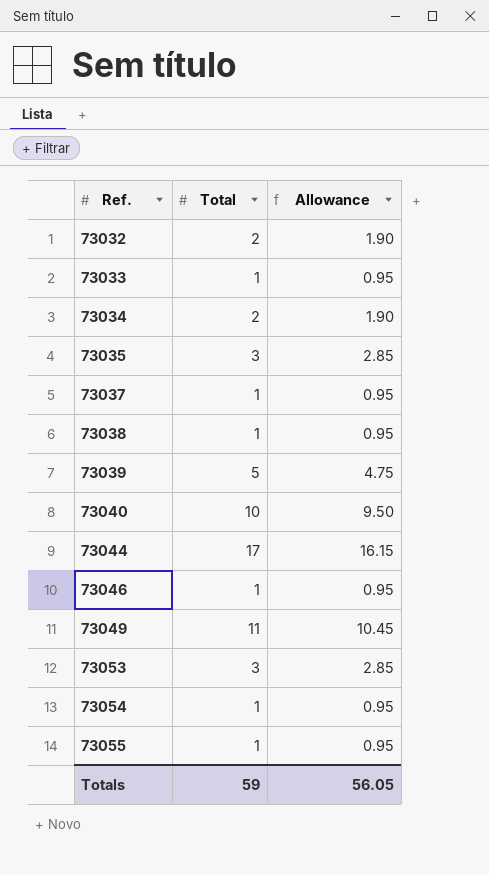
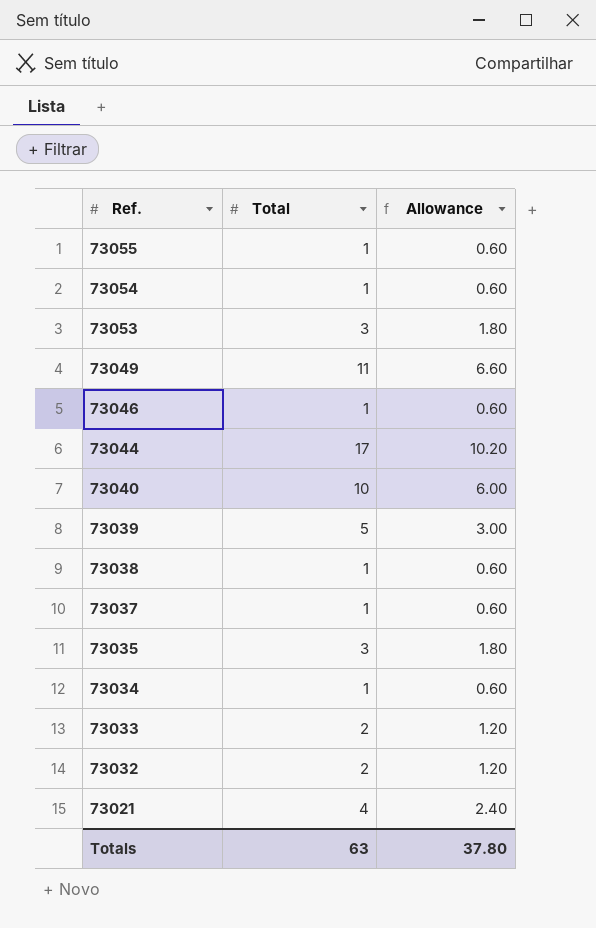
row order: Ref. ascending -> Ref. descending
column Allowance | formula: [Total] * 0.95 -> [Total] * 0.6
73034 | Total: 2 -> 1
73033 | Total: 1 -> 2
row 73021: none -> 4 | 2.40
Totals | Total: 59 -> 63
Totals | Allowance: 56.05 -> 37.80

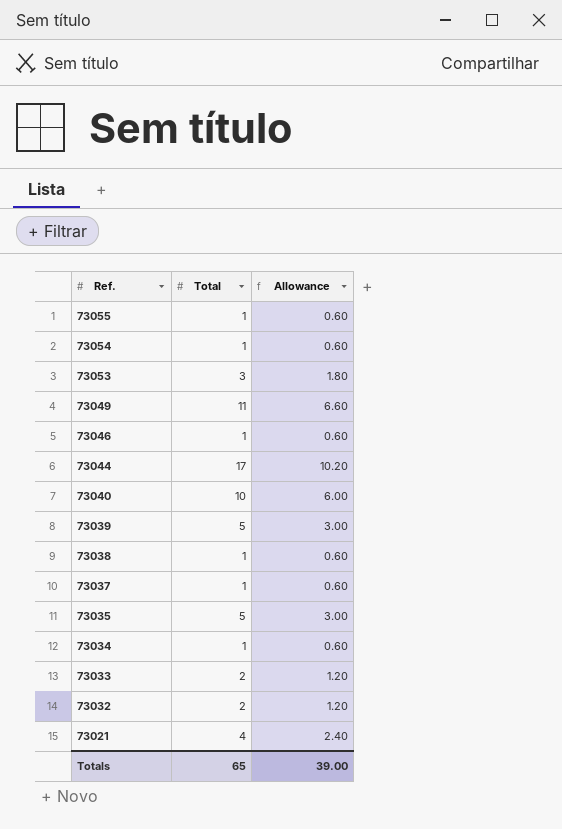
73035 | Total: 3 -> 5
73035 | Allowance: 1.80 -> 3.00
Totals | Total: 63 -> 65
Totals | Allowance: 37.80 -> 39.00

